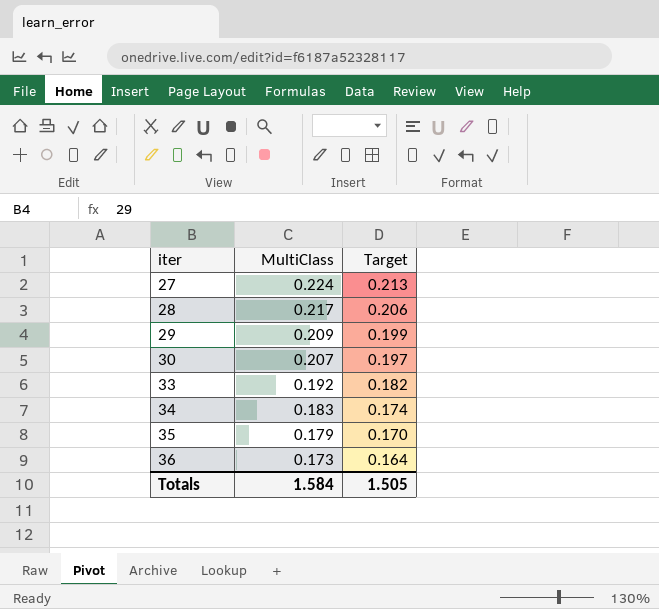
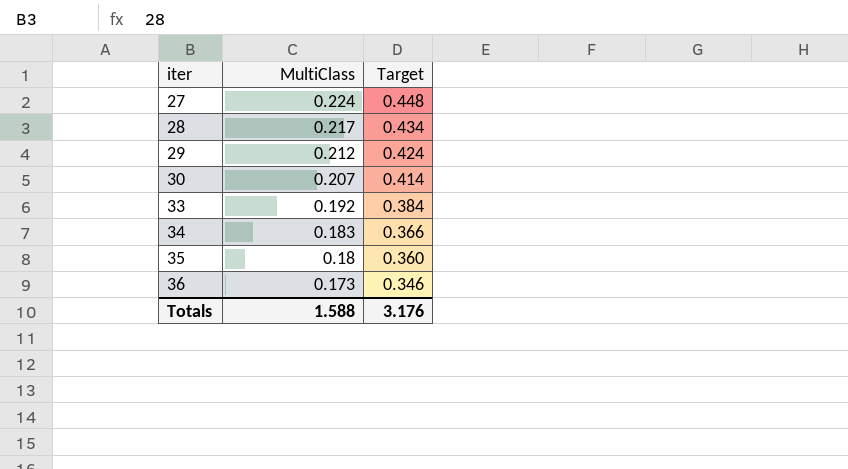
column Target | formula: [MultiClass] * 0.95 -> [MultiClass] * 2
29 | MultiClass: 0.209 -> 0.212
35 | MultiClass: 0.179 -> 0.18
Totals | MultiClass: 1.584 -> 1.588
Totals | Target: 1.505 -> 3.176

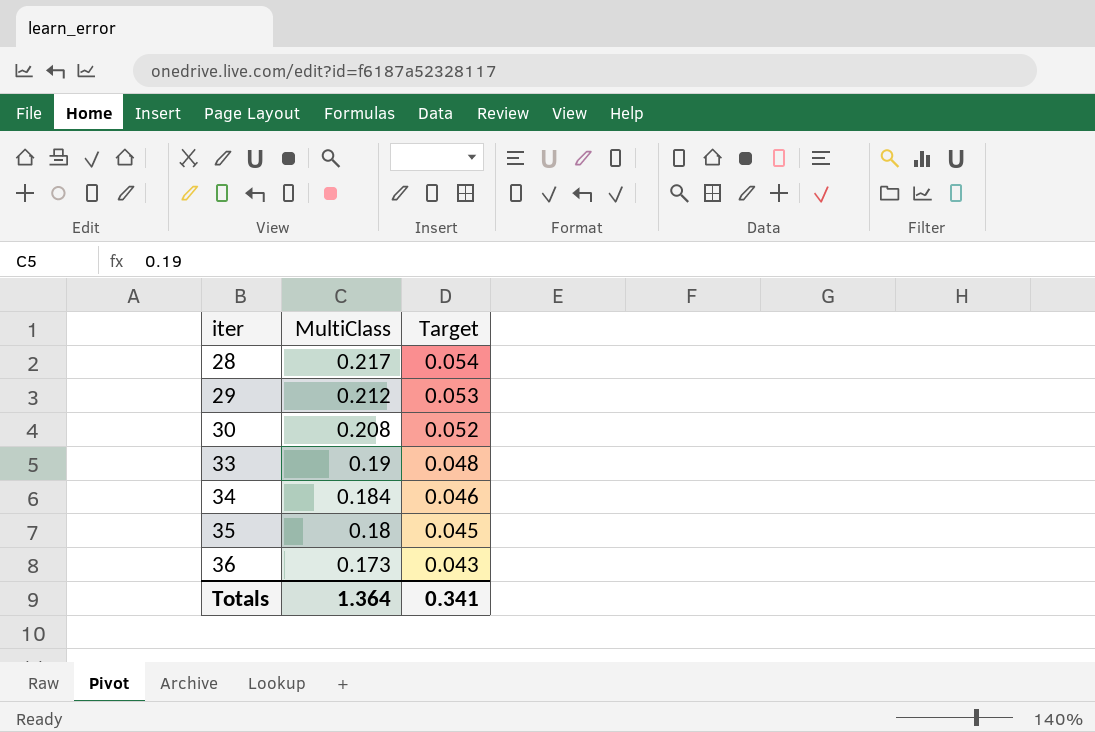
column Target | formula: [MultiClass] * 2 -> [MultiClass] * 0.25
row 27: 0.224 | 0.448 -> none
30 | MultiClass: 0.207 -> 0.208
33 | MultiClass: 0.192 -> 0.19
34 | MultiClass: 0.183 -> 0.184
Totals | MultiClass: 1.588 -> 1.364
Totals | Target: 3.176 -> 0.341

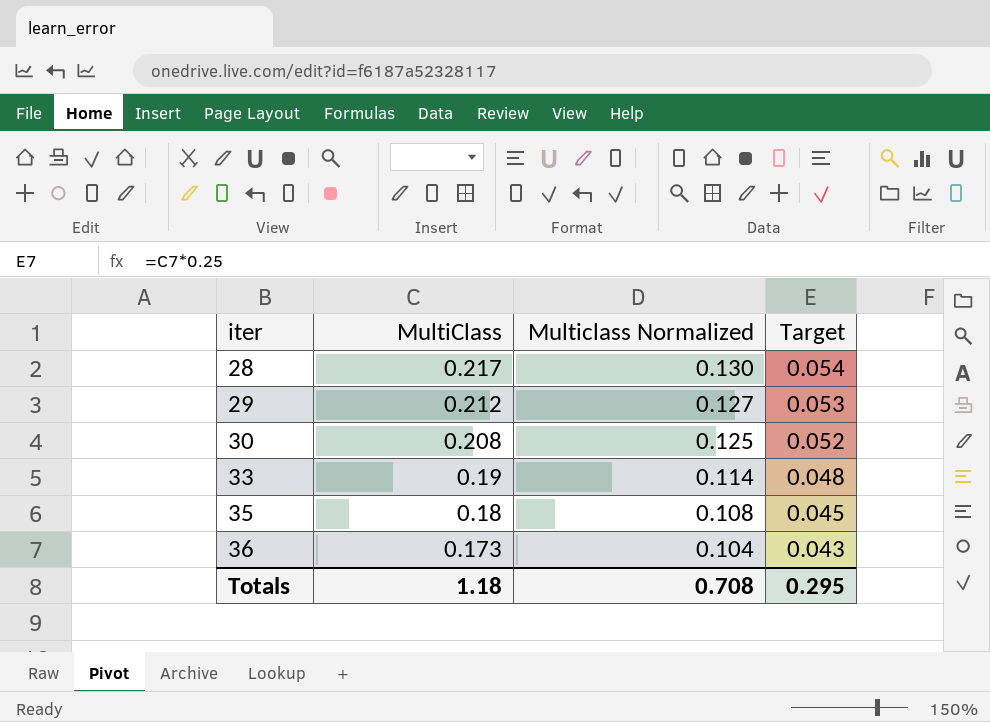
column Multiclass Normalized | formula: none -> [MultiClass] * 0.6
row 34: 0.184 | 0.046 -> none
Totals | MultiClass: 1.364 -> 1.18
Totals | Target: 0.341 -> 0.295

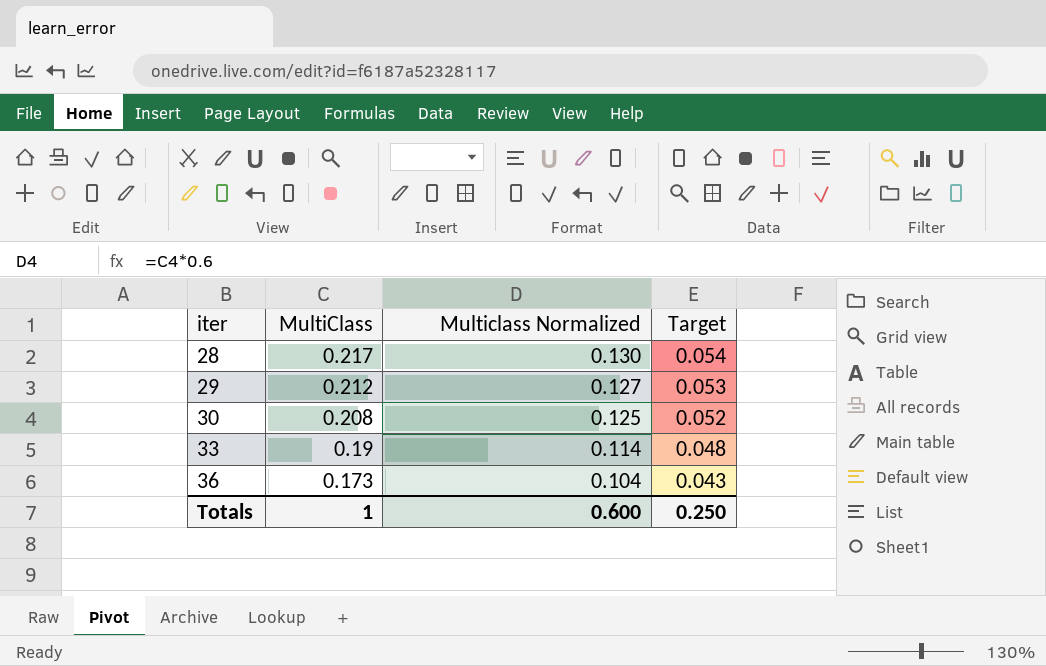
row 35: 0.18 | 0.108 | 0.045 -> none
Totals | MultiClass: 1.18 -> 1
Totals | Multiclass Normalized: 0.708 -> 0.600
Totals | Target: 0.295 -> 0.250

